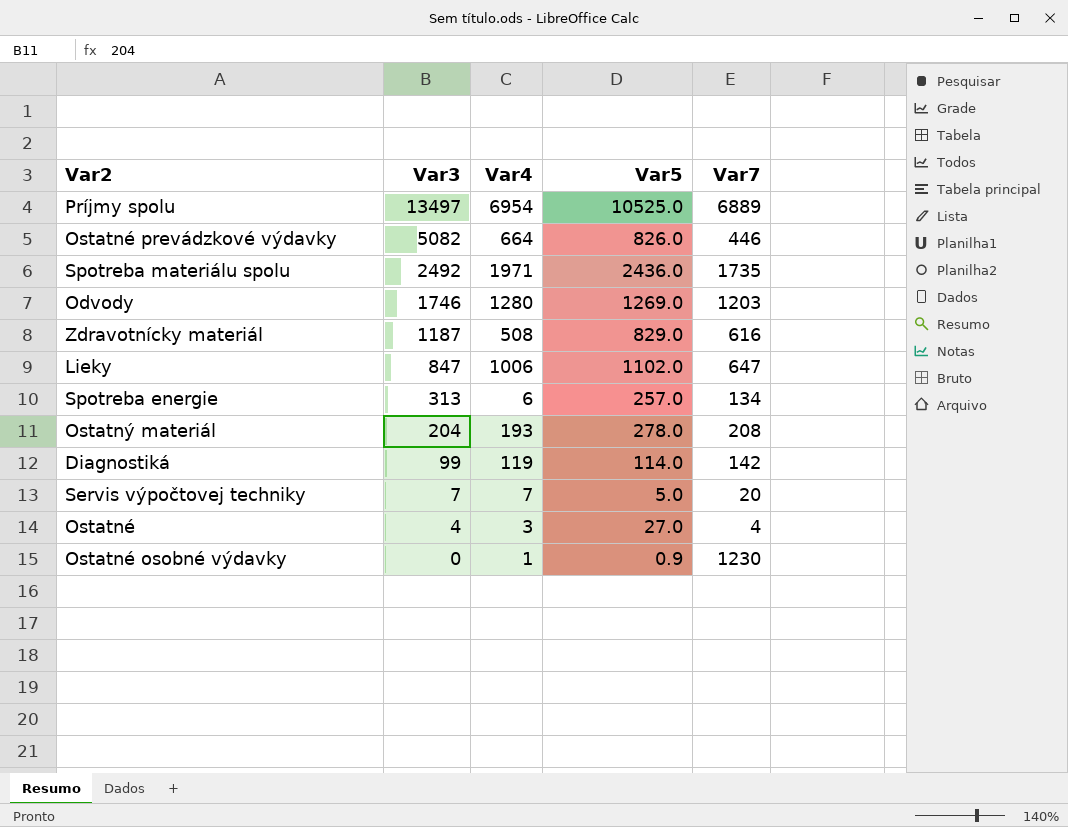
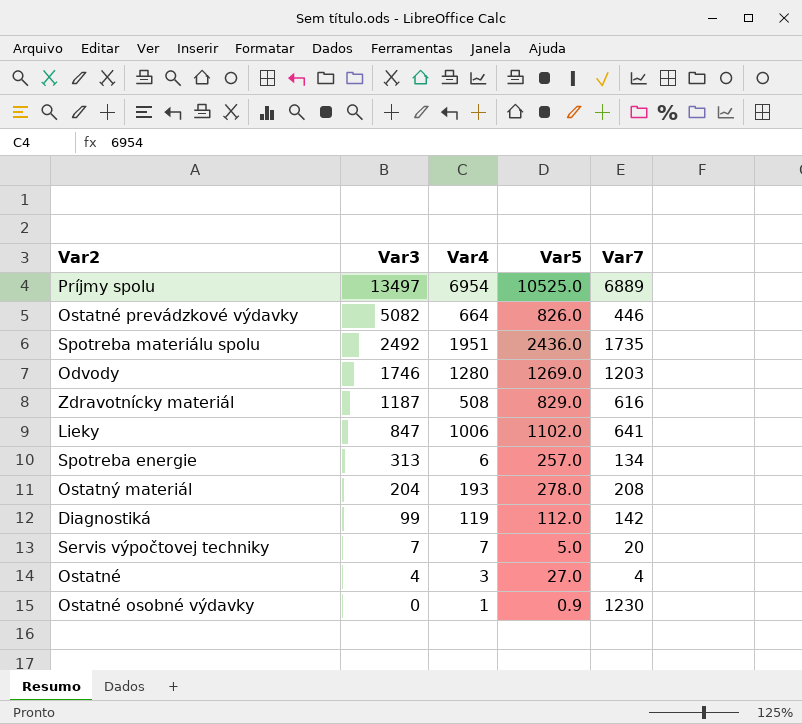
Spotreba materiálu spolu | Var4: 1971 -> 1951
Lieky | Var7: 647 -> 641
Diagnostiká | Var5: 114.0 -> 112.0

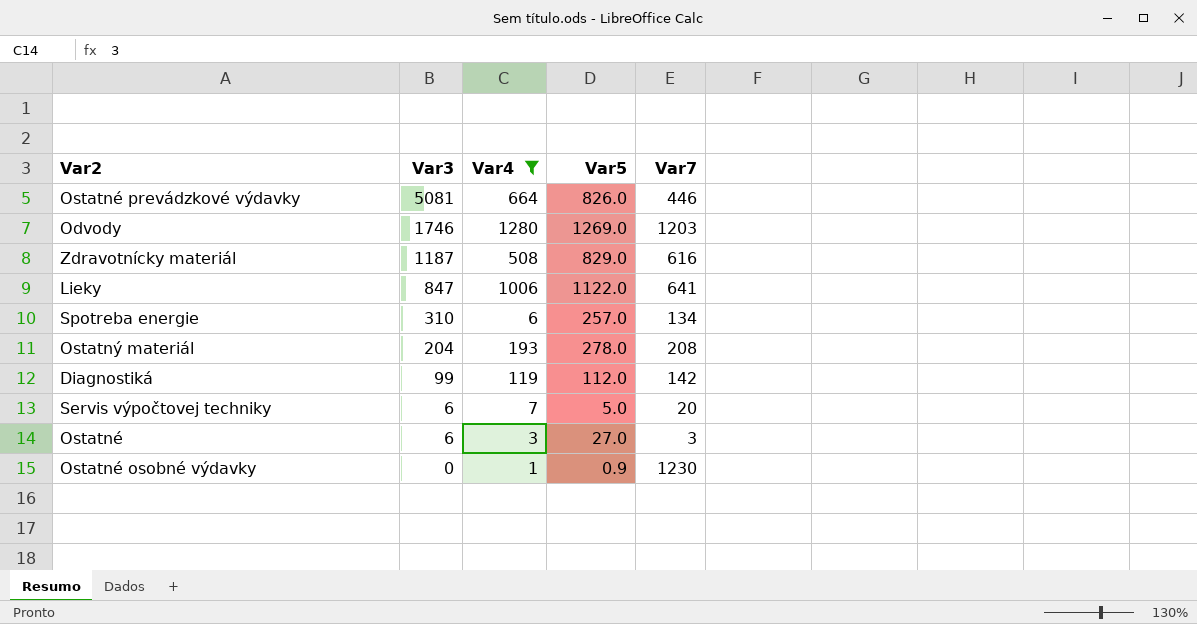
filter: none -> Var4 <= 1280
Ostatné prevádzkové výdavky | Var3: 5082 -> 5081
Lieky | Var5: 1102.0 -> 1122.0
Spotreba energie | Var3: 313 -> 310
Servis výpočtovej techniky | Var3: 7 -> 6
Ostatné | Var3: 4 -> 6
Ostatné | Var7: 4 -> 3

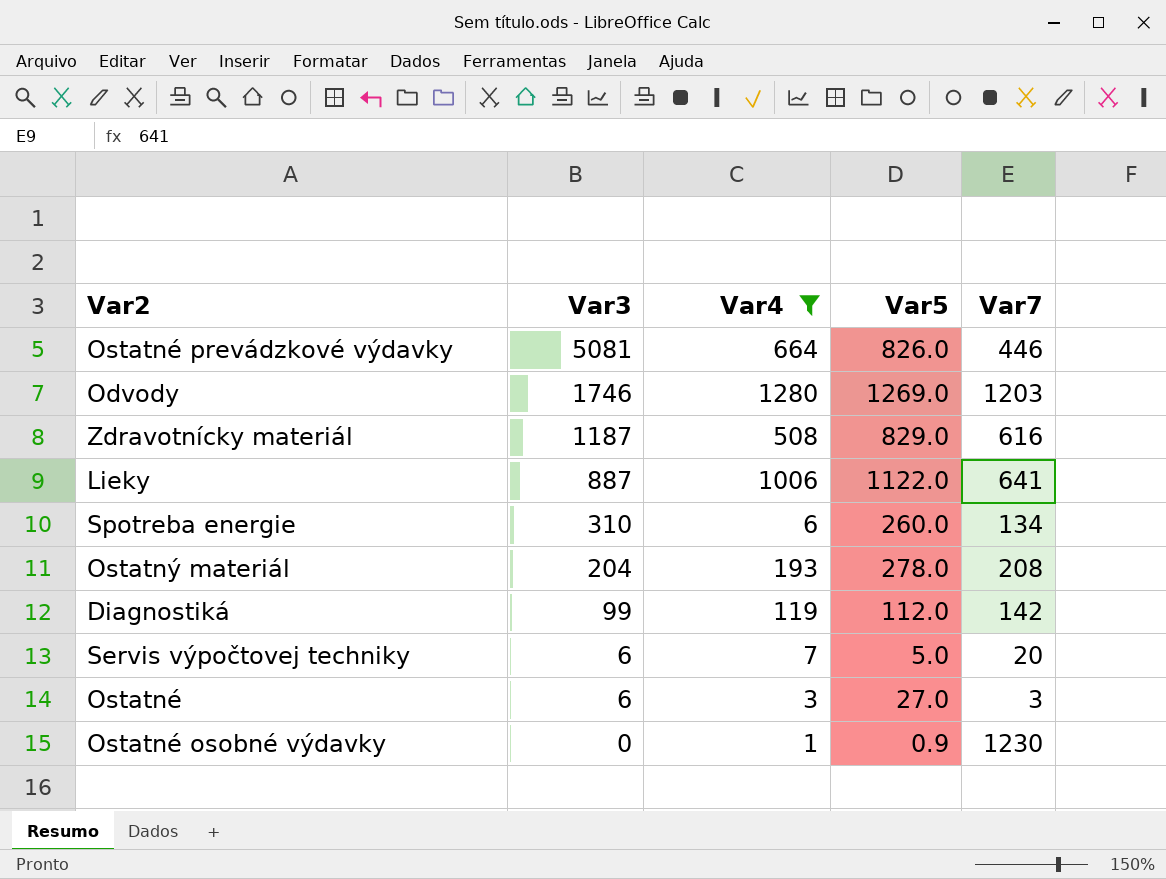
Lieky | Var3: 847 -> 887
Spotreba energie | Var5: 257.0 -> 260.0

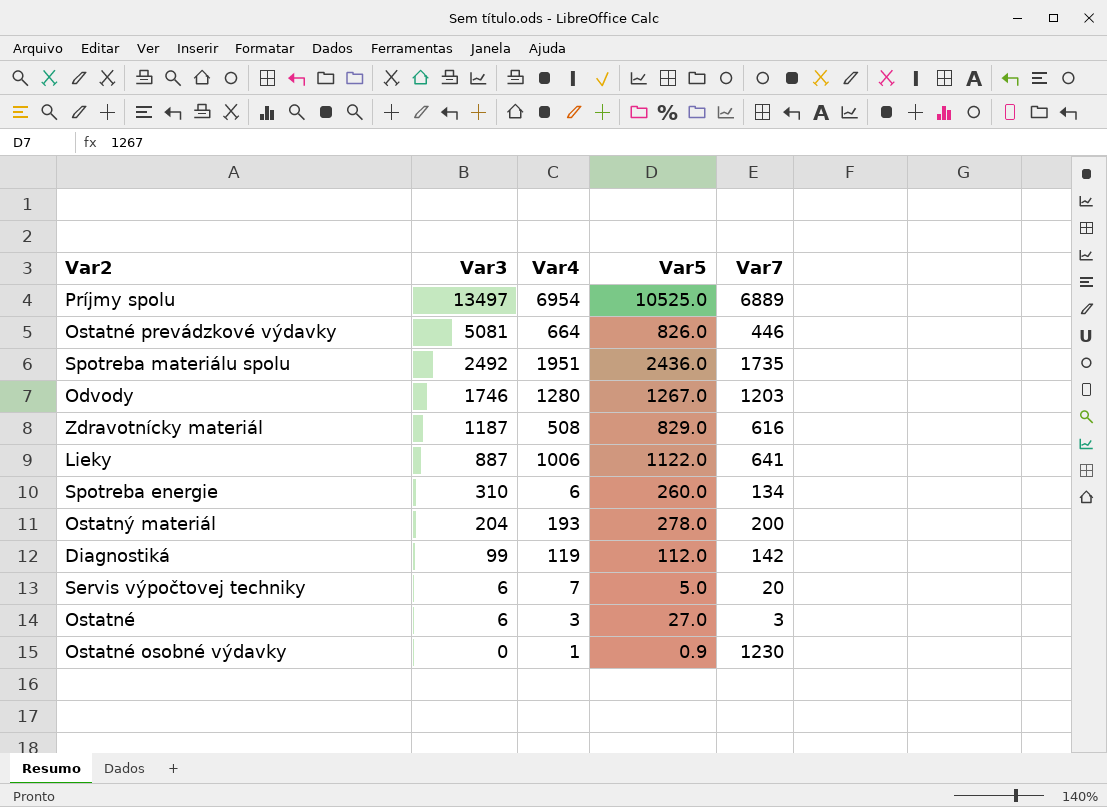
filter: Var4 <= 1280 -> none
Odvody | Var5: 1269.0 -> 1267.0
Ostatný materiál | Var7: 208 -> 200

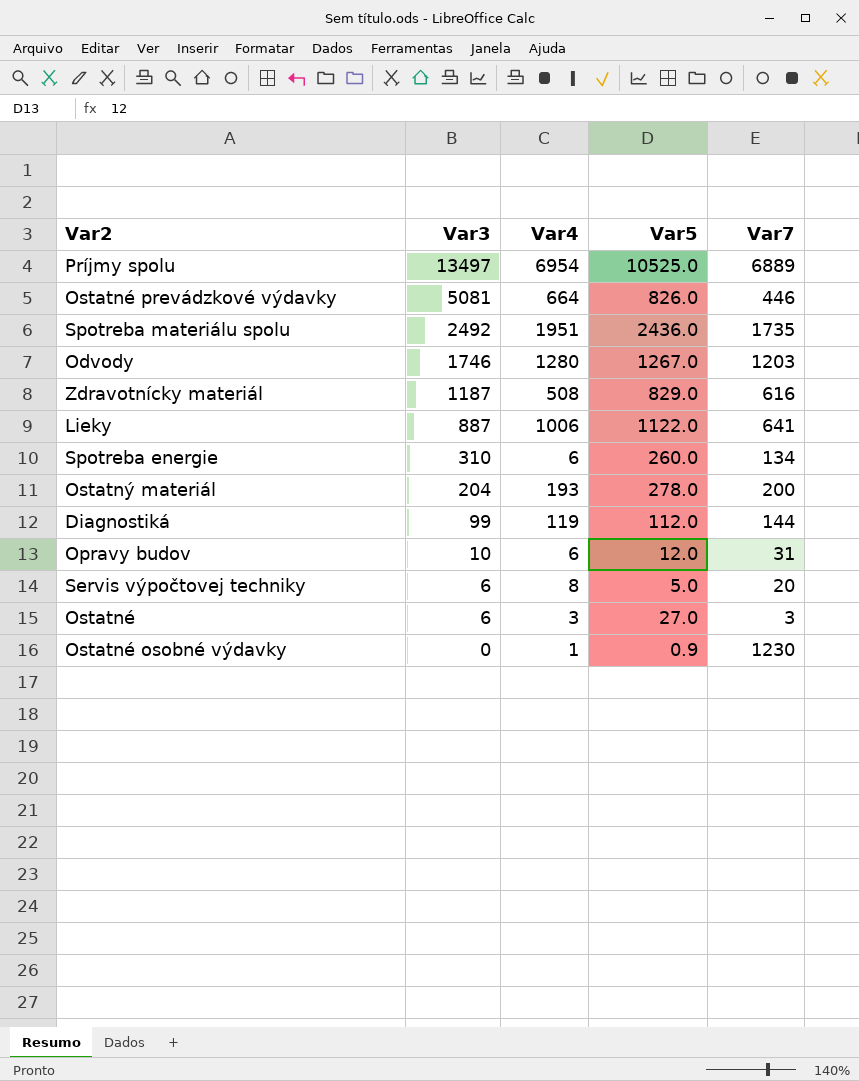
Diagnostiká | Var7: 142 -> 144
row Opravy budov: none -> 10 | 6 | 12.0 | 31
Servis výpočtovej techniky | Var4: 7 -> 8

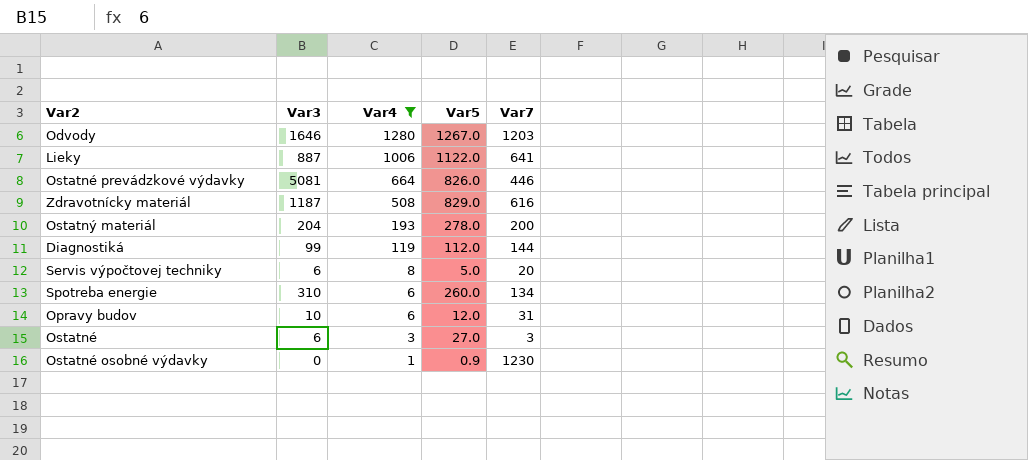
filter: none -> Var4 <= 1280
row order: Var3 descending -> Var4 descending
Odvody | Var3: 1746 -> 1646

